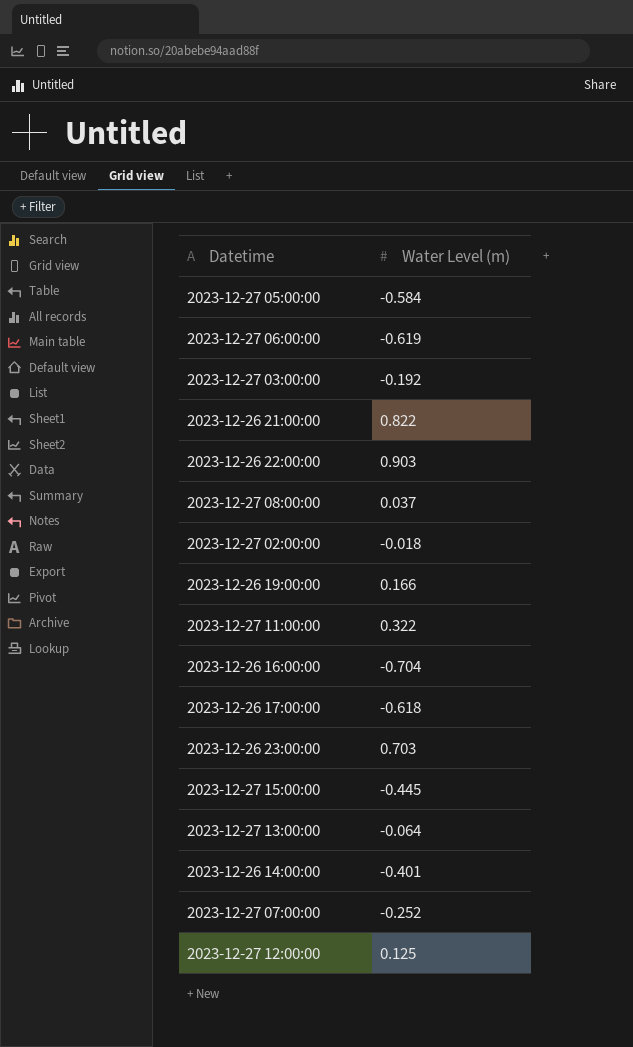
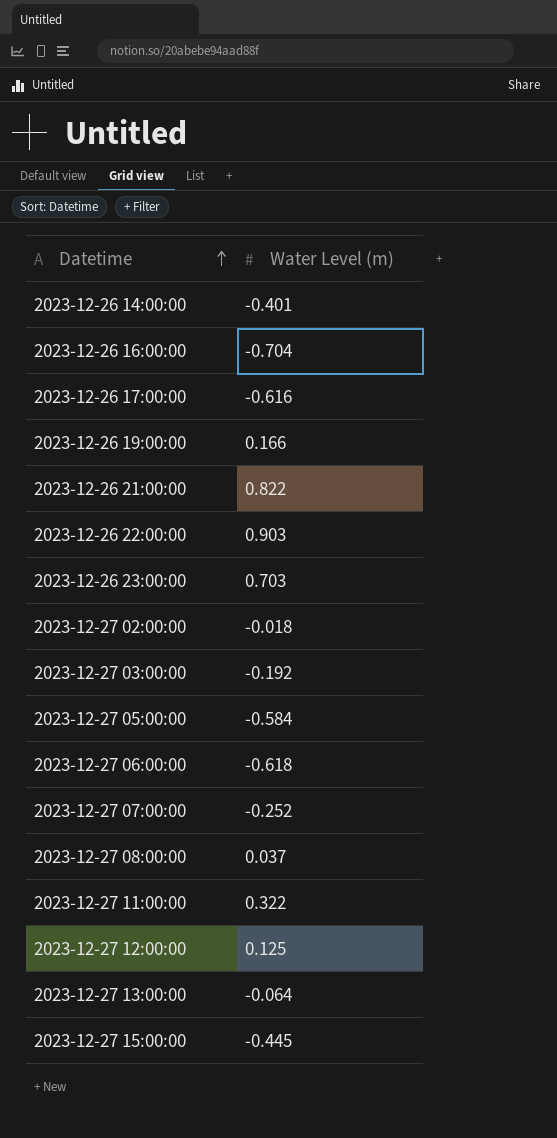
row order: none -> Datetime ascending
2023-12-26 17:00:00 | Water Level (m): -0.618 -> -0.616
2023-12-27 06:00:00 | Water Level (m): -0.619 -> -0.618

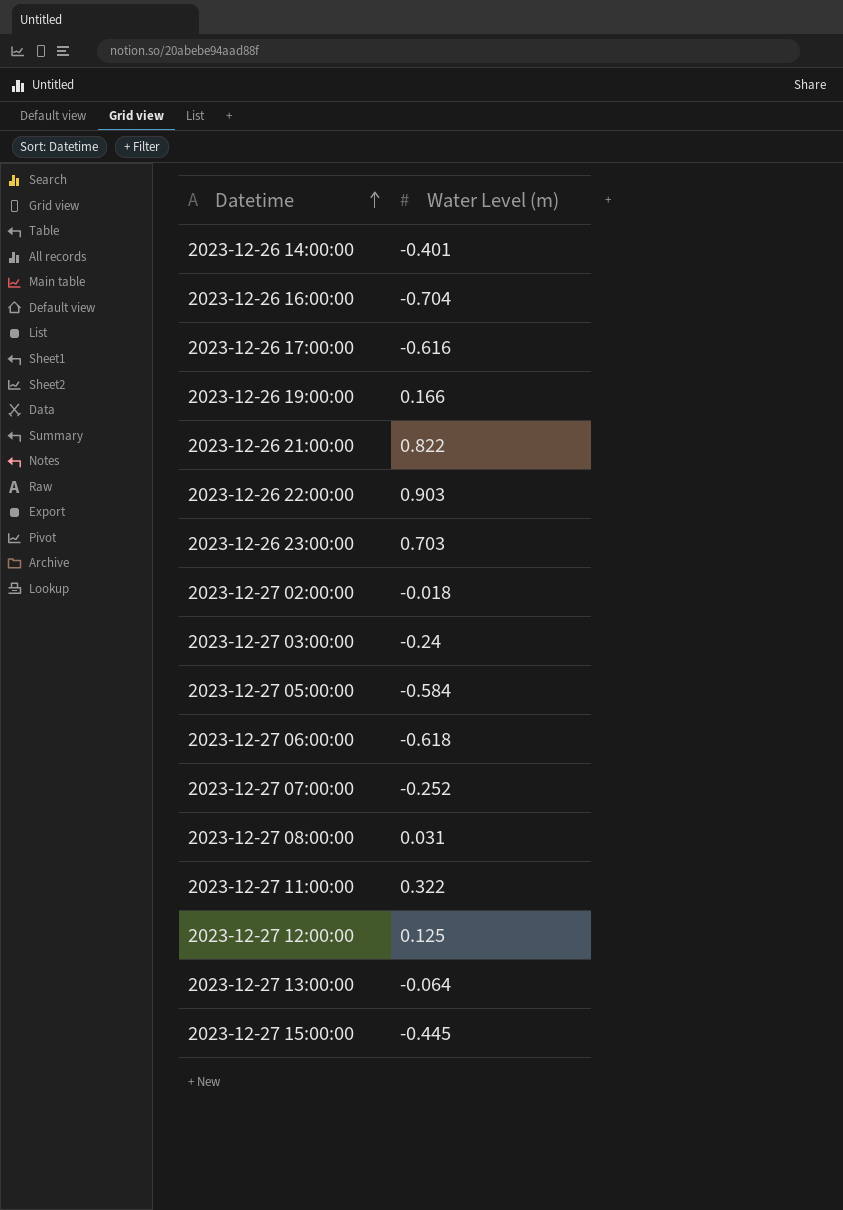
2023-12-27 03:00:00 | Water Level (m): -0.192 -> -0.24
2023-12-27 08:00:00 | Water Level (m): 0.037 -> 0.031

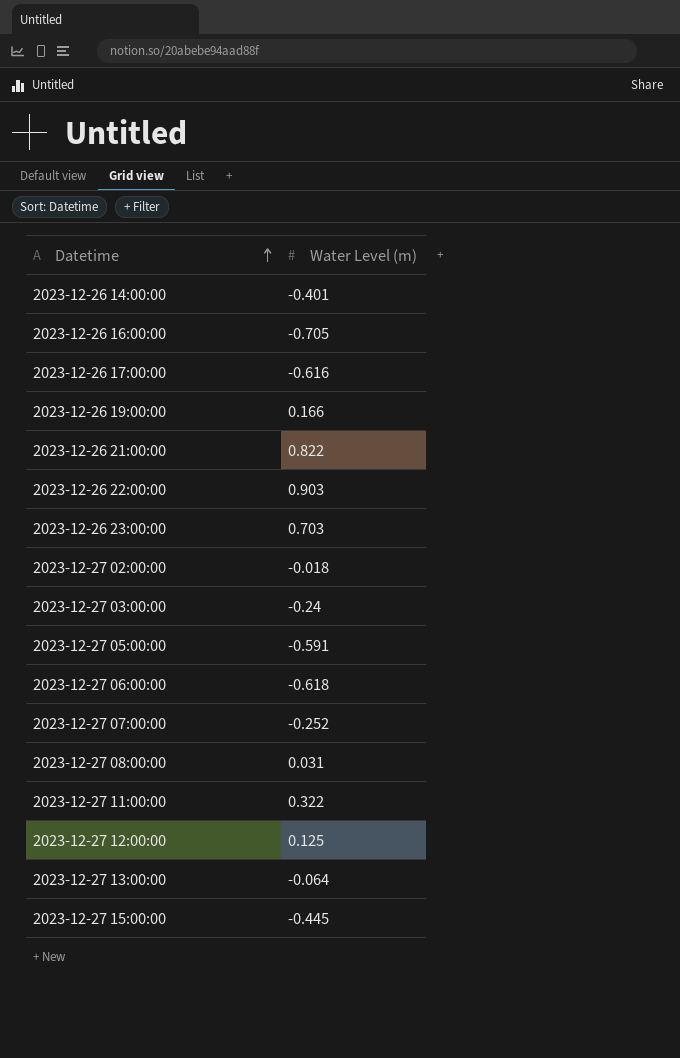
2023-12-26 16:00:00 | Water Level (m): -0.704 -> -0.705
2023-12-27 05:00:00 | Water Level (m): -0.584 -> -0.591

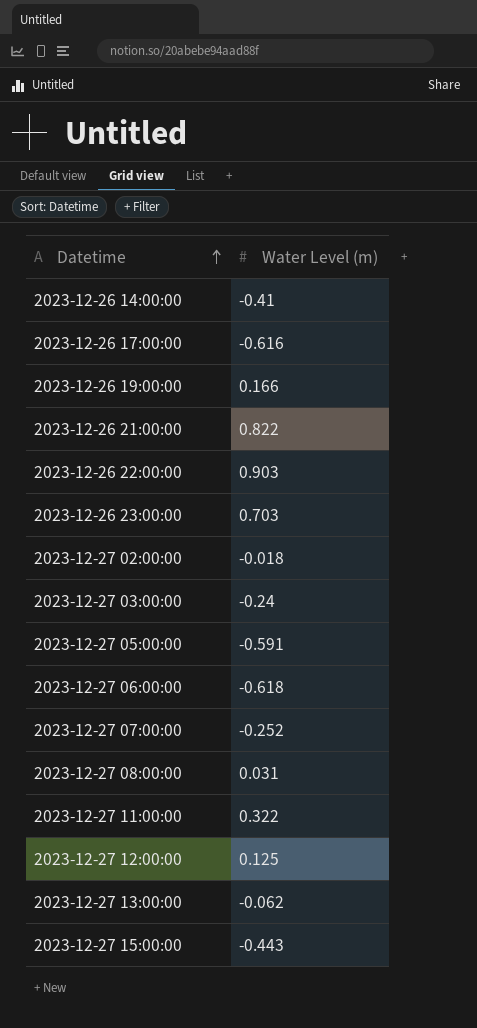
row 2023-12-26 16:00:00: -0.705 -> none
2023-12-26 14:00:00 | Water Level (m): -0.401 -> -0.41
2023-12-27 13:00:00 | Water Level (m): -0.064 -> -0.062
2023-12-27 15:00:00 | Water Level (m): -0.445 -> -0.443

